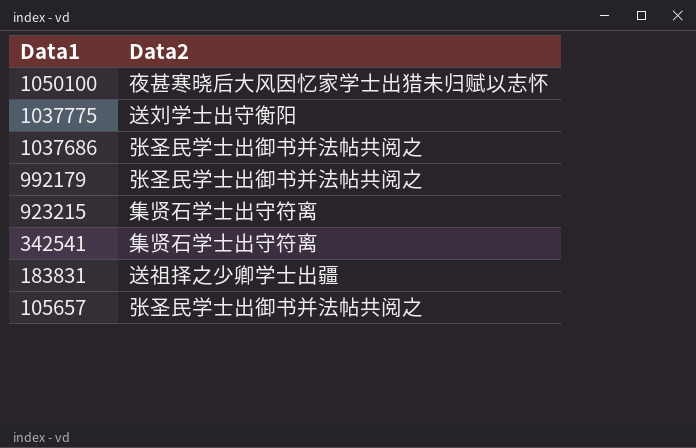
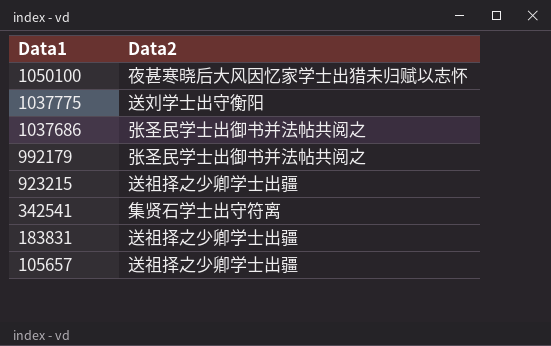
923215 | Data2: 集贤石学士出守符离 -> 送祖择之少卿学士出疆
105657 | Data2: 张圣民学士出御书并法帖共阅之 -> 送祖择之少卿学士出疆

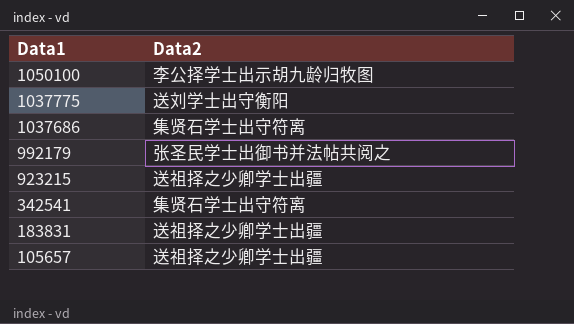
1050100 | Data2: 夜甚寒晓后大风因忆家学士出猎未归赋以志怀 -> 李公择学士出示胡九龄归牧图
1037686 | Data2: 张圣民学士出御书并法帖共阅之 -> 集贤石学士出守符离

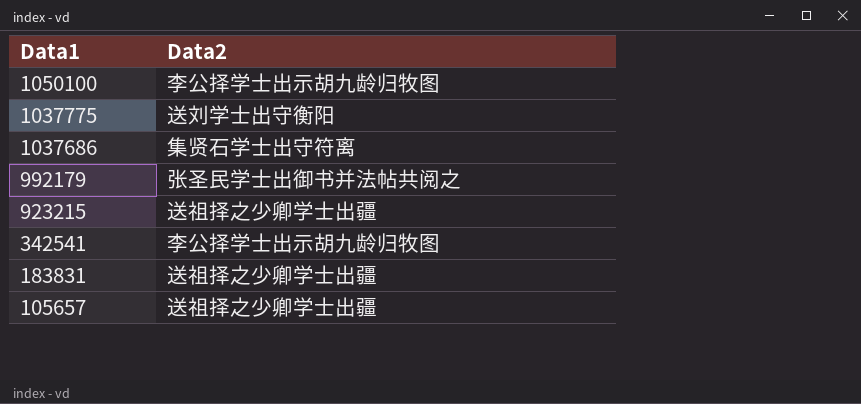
342541 | Data2: 集贤石学士出守符离 -> 李公择学士出示胡九龄归牧图

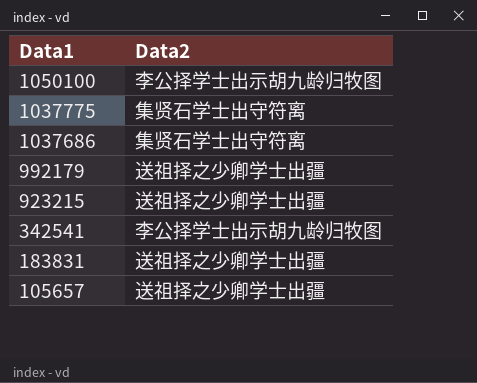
1037775 | Data2: 送刘学士出守衡阳 -> 集贤石学士出守符离
992179 | Data2: 张圣民学士出御书并法帖共阅之 -> 送祖择之少卿学士出疆

